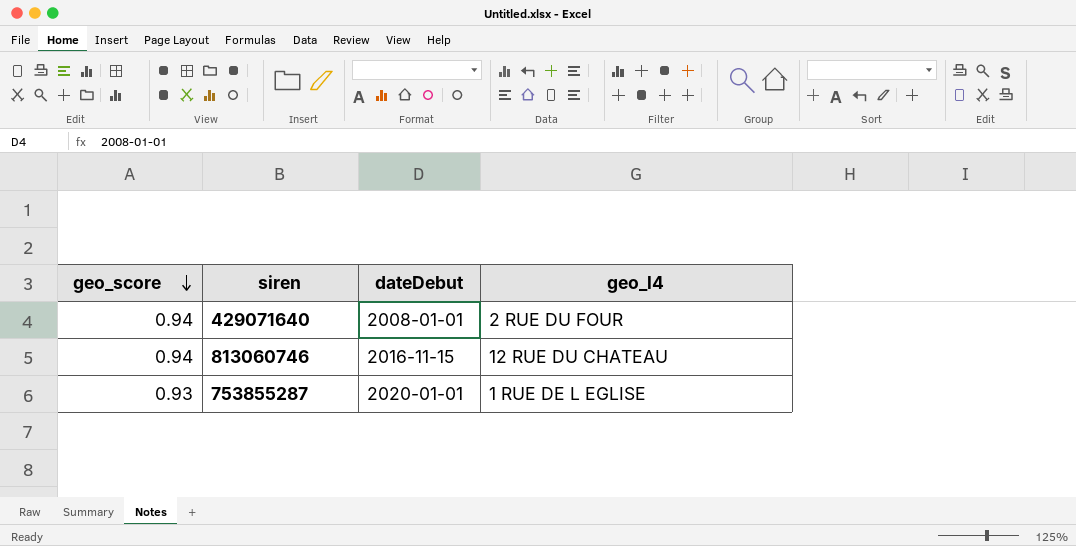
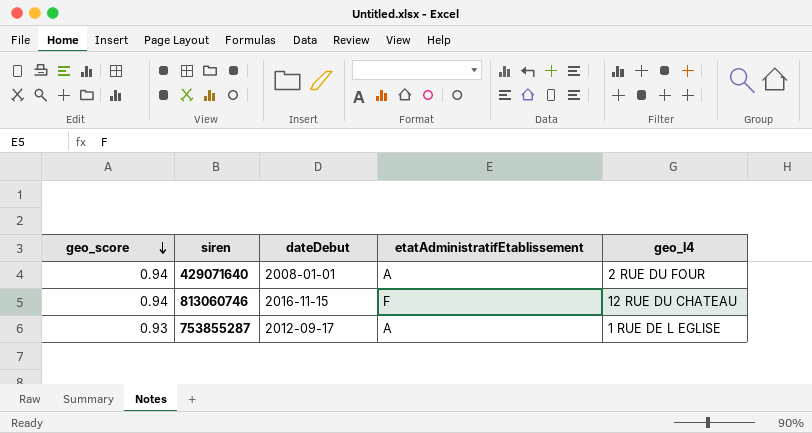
column etatAdministratifEtablissement | position: none -> 4
753855287 | dateDebut: 2020-01-01 -> 2012-09-17

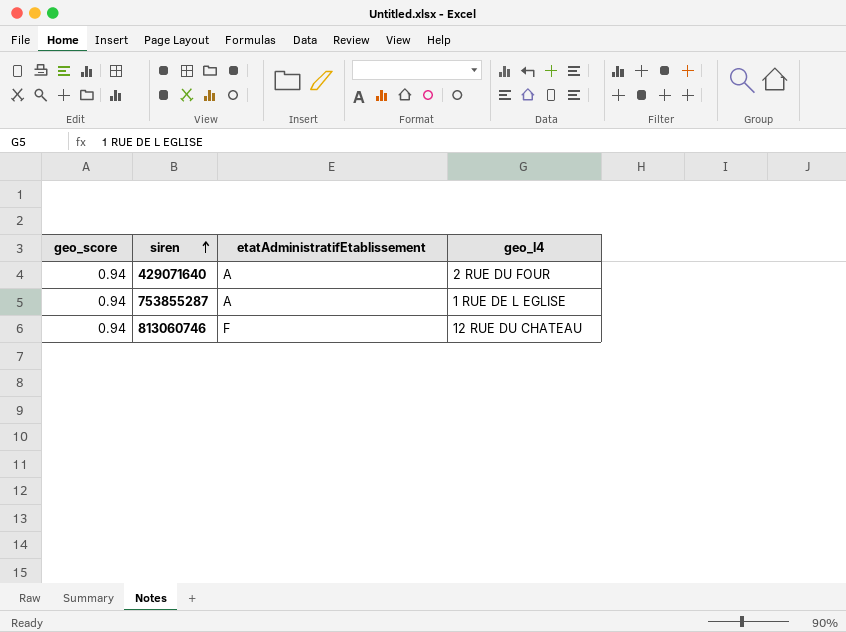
row order: geo_score descending -> siren ascending
column dateDebut | position: 3 -> none
753855287 | geo_score: 0.93 -> 0.94

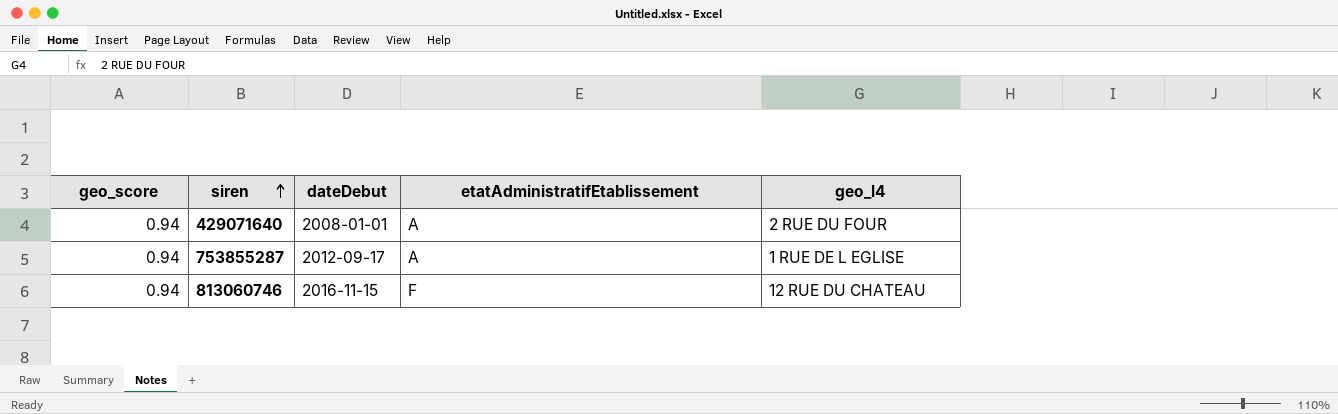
column dateDebut | position: none -> 3

